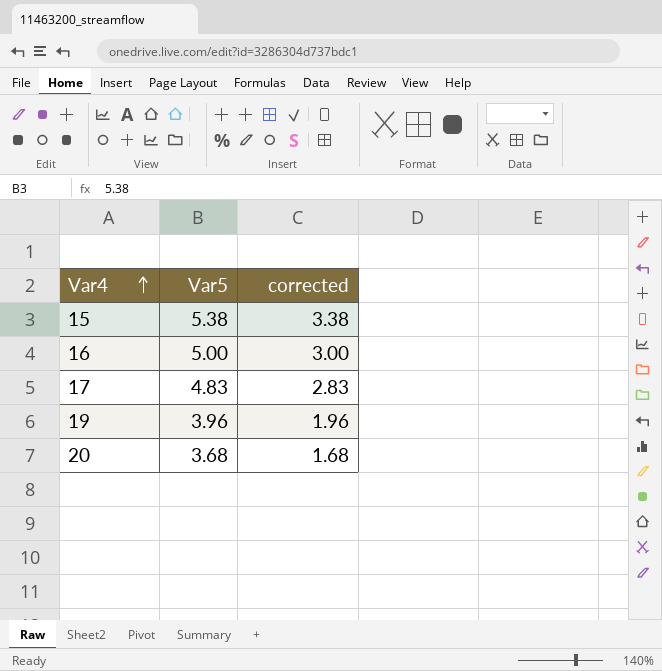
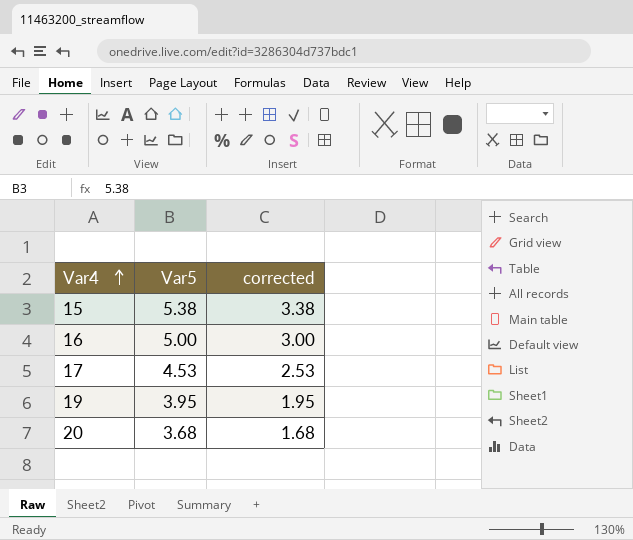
17 | Var5: 4.83 -> 4.53
17 | corrected: 2.83 -> 2.53
19 | Var5: 3.96 -> 3.95
19 | corrected: 1.96 -> 1.95

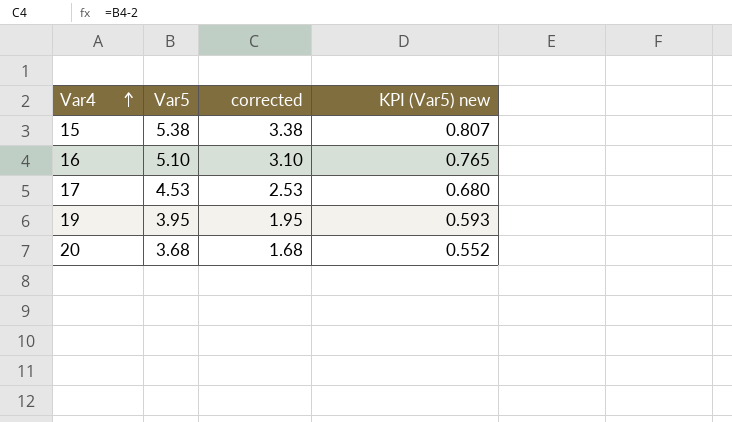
column KPI (Var5) new | formula: none -> [Var5] * 0.15
16 | Var5: 5.00 -> 5.10
16 | corrected: 3.00 -> 3.10

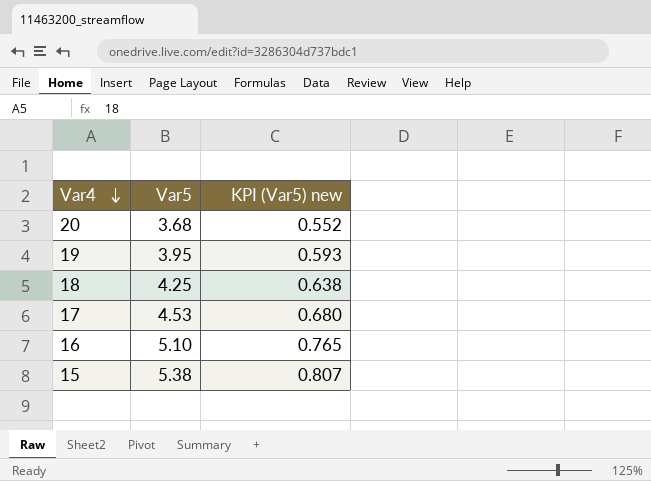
row order: Var4 ascending -> Var4 descending
column corrected | formula: [Var5] - 2 -> none
row 18: none -> 4.25 | 0.638

